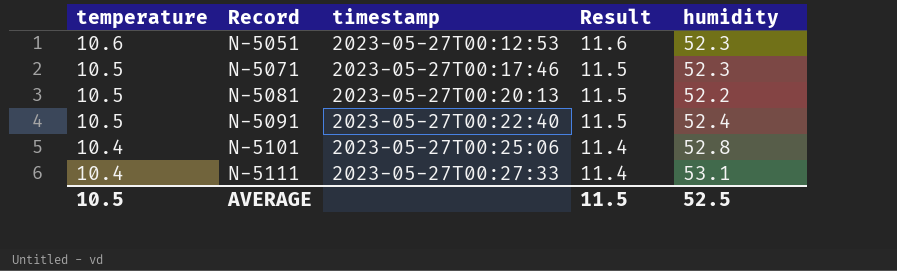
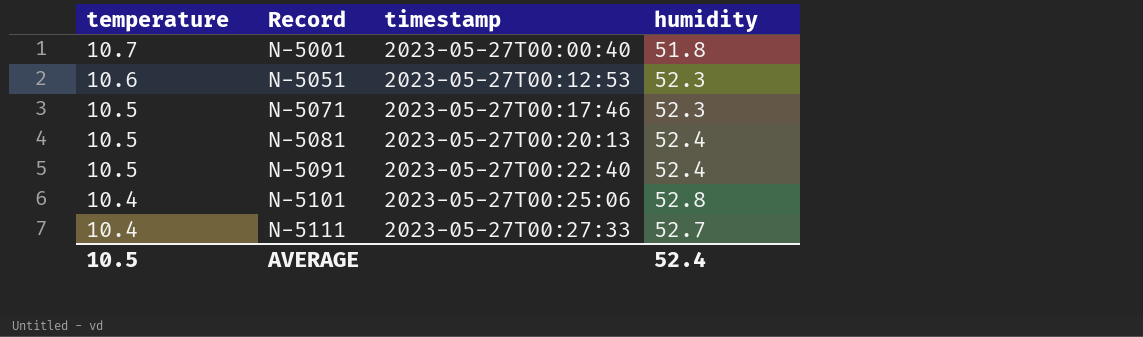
column Result | formula: [temperature] + 1 -> none
row N-5001: none -> 10.7 | 2023-05-27T00:00:40 | 51.8
N-5081 | humidity: 52.2 -> 52.4
N-5111 | humidity: 53.1 -> 52.7
AVERAGE | humidity: 52.5 -> 52.4

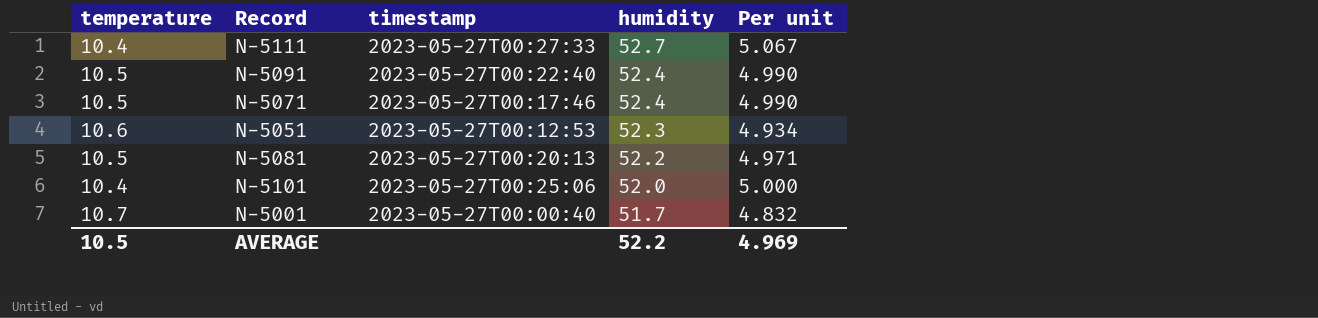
row order: temperature descending -> humidity descending
column Per unit | formula: none -> [humidity] / [temperature]
N-5071 | humidity: 52.3 -> 52.4
N-5081 | humidity: 52.4 -> 52.2
N-5101 | humidity: 52.8 -> 52.0
N-5001 | humidity: 51.8 -> 51.7
AVERAGE | humidity: 52.4 -> 52.2

